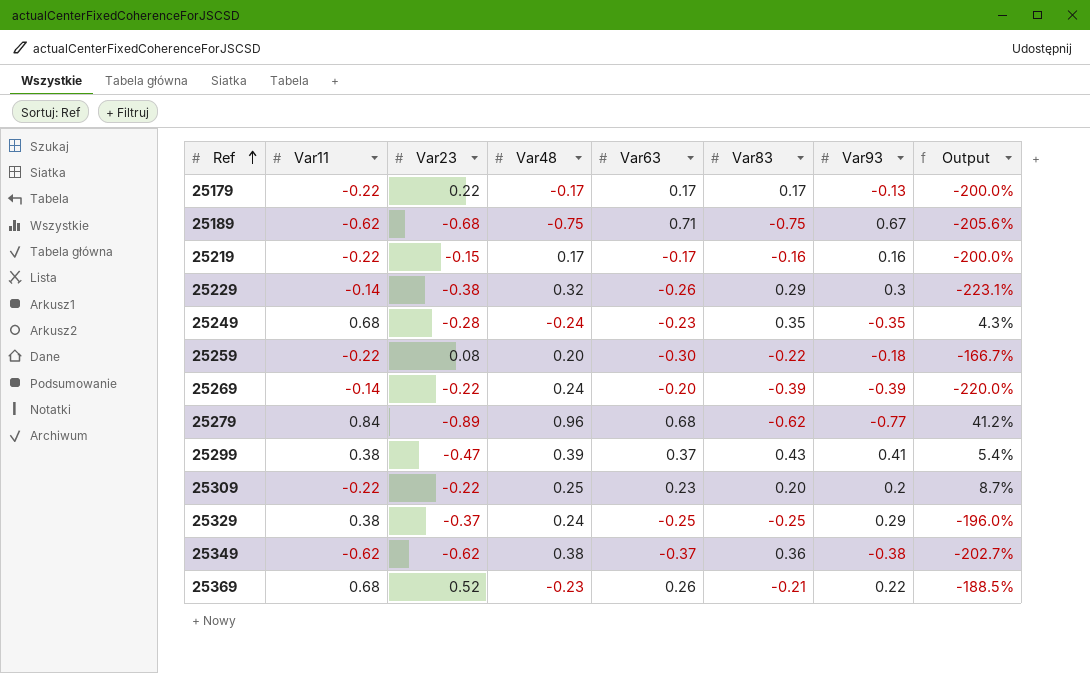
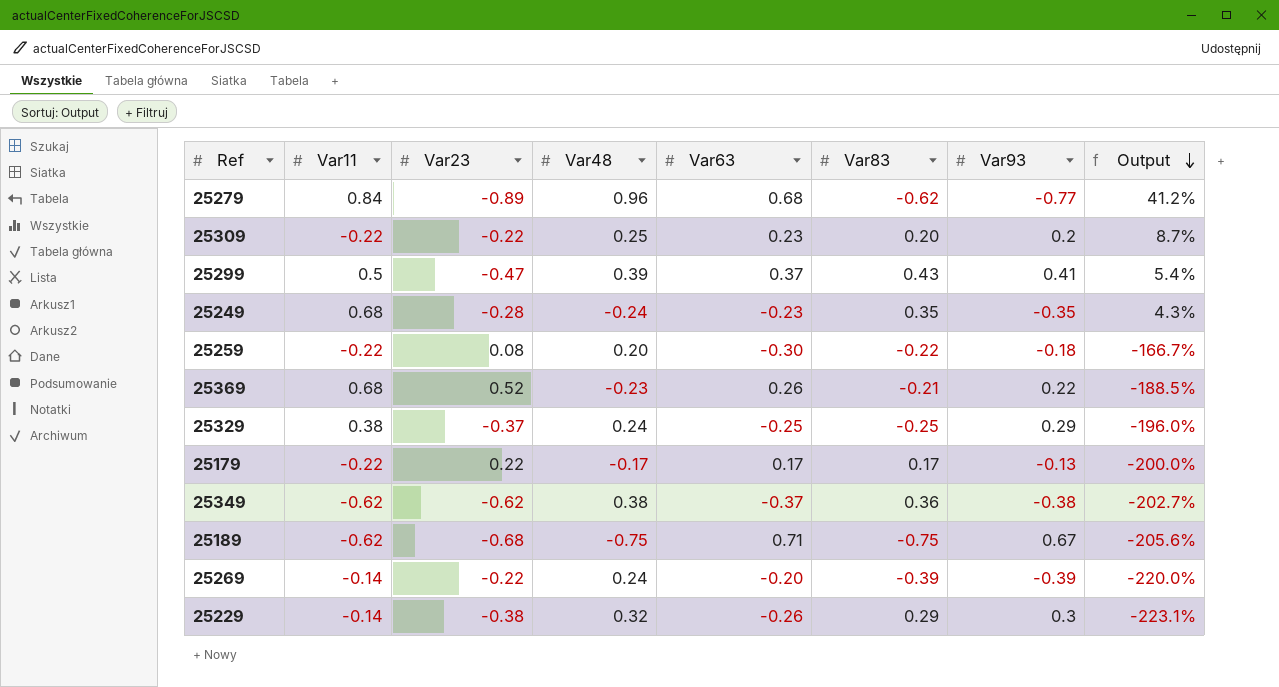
row order: Ref ascending -> Output descending
row 25219: -0.22 | -0.15 | 0.17 | -0.17 | -0.16 | 0.16 | -200.0% -> none
25299 | Var11: 0.38 -> 0.5

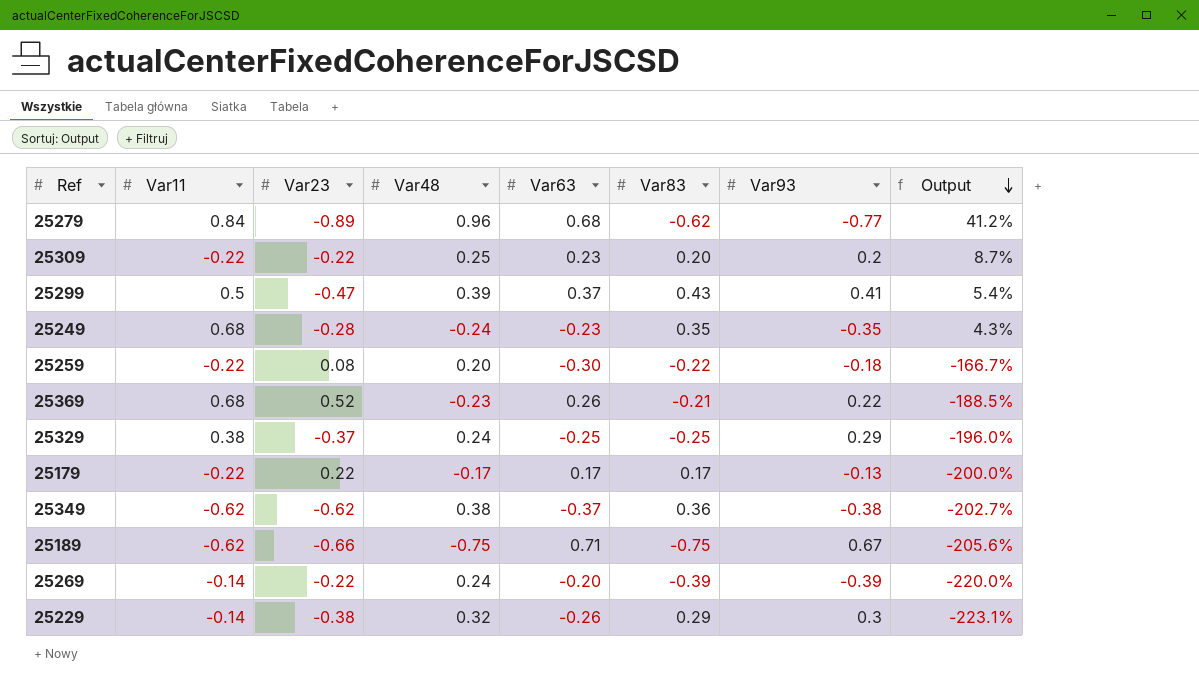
25189 | Var23: -0.68 -> -0.66

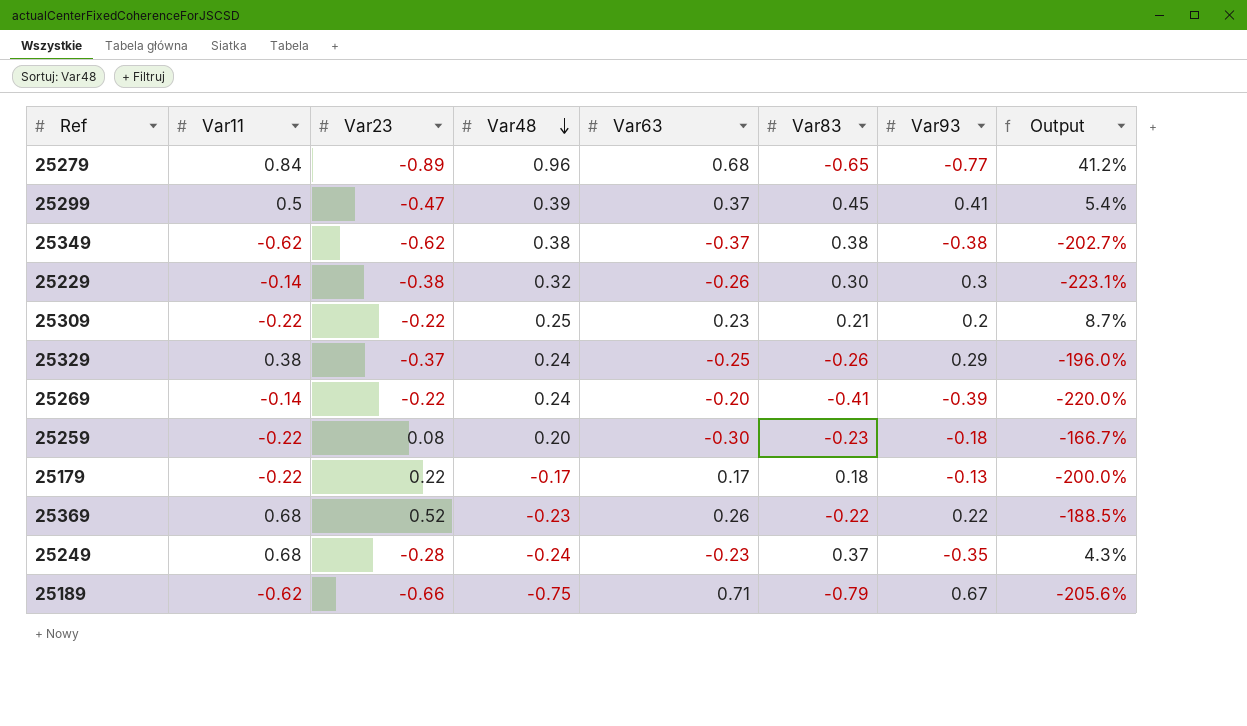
row order: Output descending -> Var48 descending
25279 | Var83: -0.62 -> -0.65
25299 | Var83: 0.43 -> 0.45
25349 | Var83: 0.36 -> 0.38
25229 | Var83: 0.29 -> 0.30
25309 | Var83: 0.20 -> 0.21
25329 | Var83: -0.25 -> -0.26
25269 | Var83: -0.39 -> -0.41
25259 | Var83: -0.22 -> -0.23
25179 | Var83: 0.17 -> 0.18
25369 | Var83: -0.21 -> -0.22
25249 | Var83: 0.35 -> 0.37
25189 | Var83: -0.75 -> -0.79

